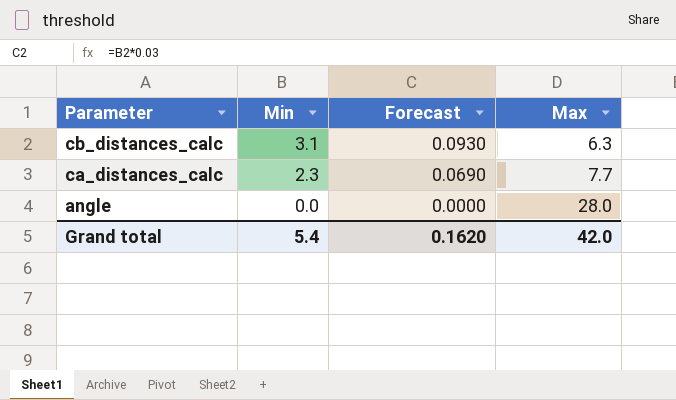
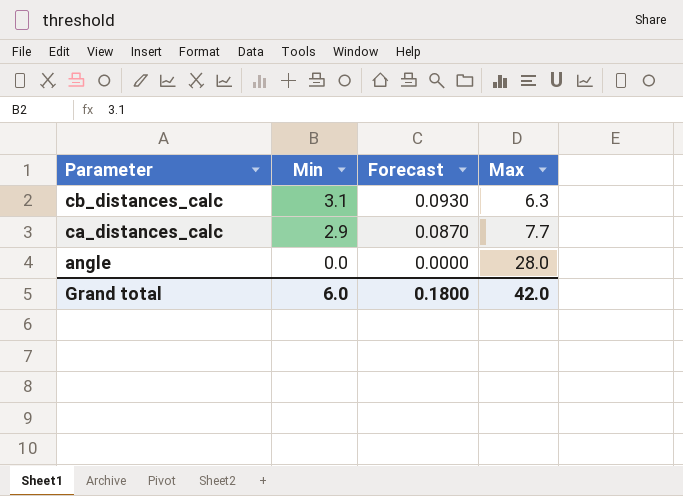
ca_distances_calc | Min: 2.3 -> 2.9
ca_distances_calc | Forecast: 0.0690 -> 0.0870
Grand total | Min: 5.4 -> 6.0
Grand total | Forecast: 0.1620 -> 0.1800

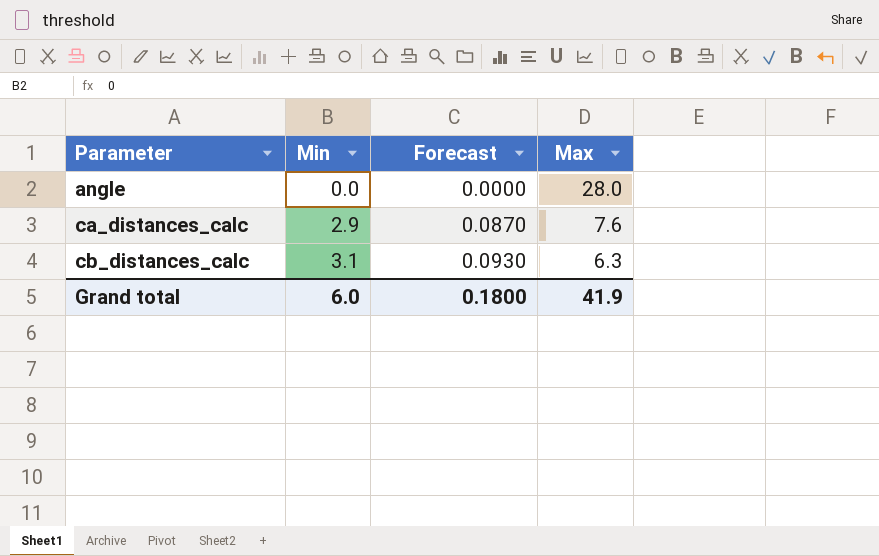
row order: Parameter descending -> Parameter ascending
ca_distances_calc | Max: 7.7 -> 7.6
Grand total | Max: 42.0 -> 41.9

